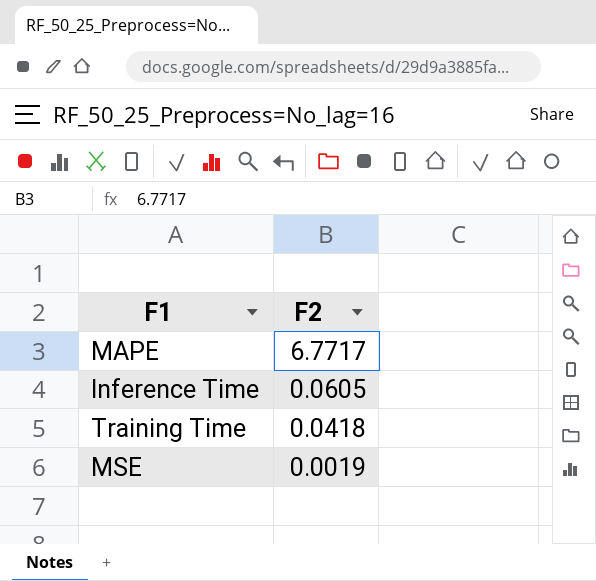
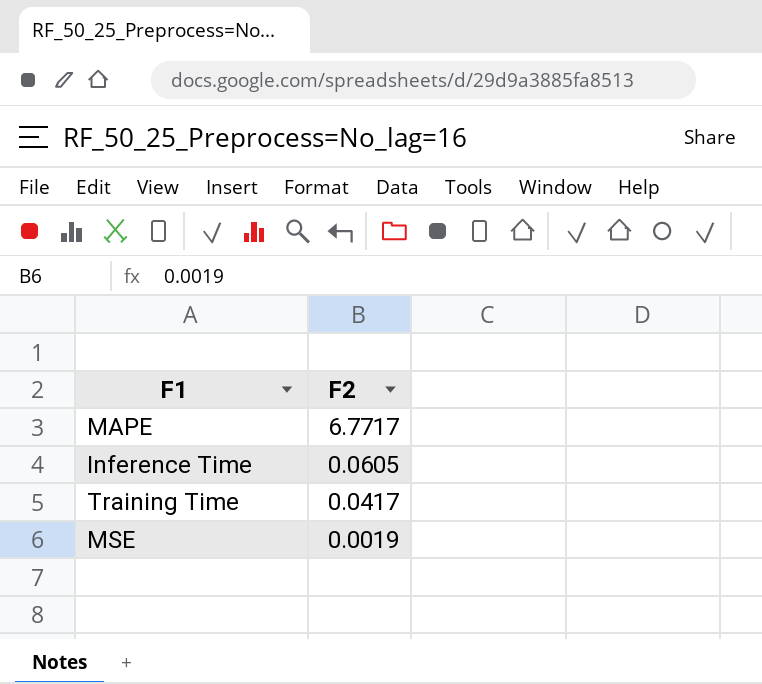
Training Time | F2: 0.0418 -> 0.0417

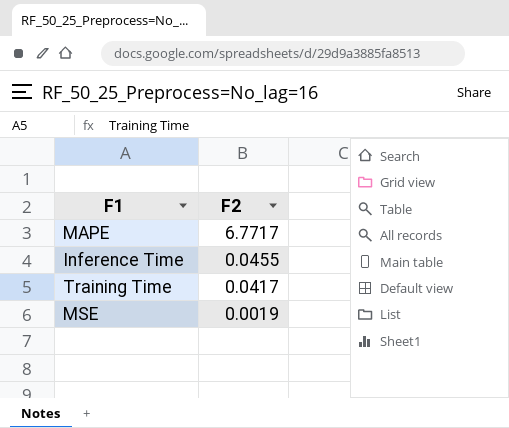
Inference Time | F2: 0.0605 -> 0.0455

